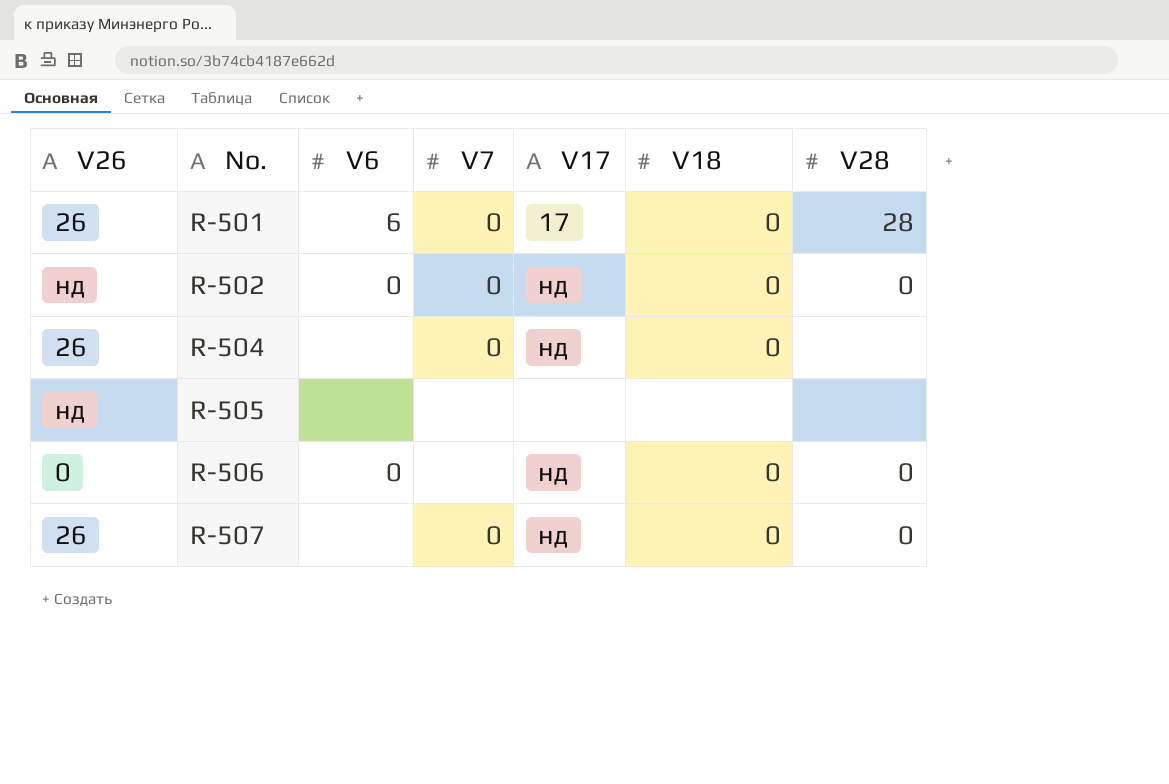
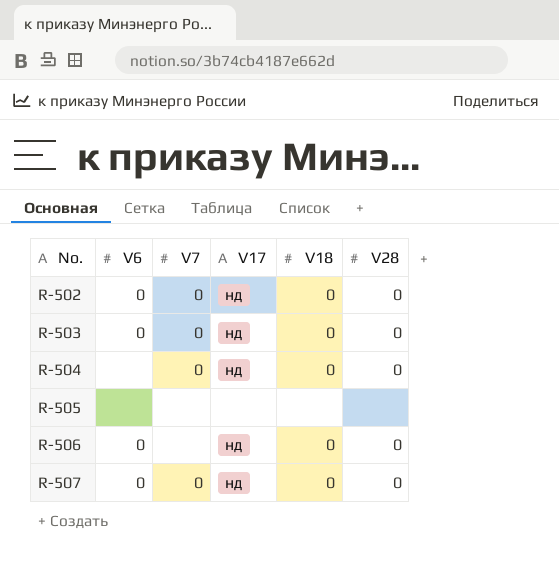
column V26 | position: 1 -> none
row R-501: 26 | 6 | 0 | 17 | 0 | 28 -> none
row R-503: none -> 0 | 0 | нд | 0 | 0
R-504 | V28: none -> 0
R-507 | V6: none -> 0

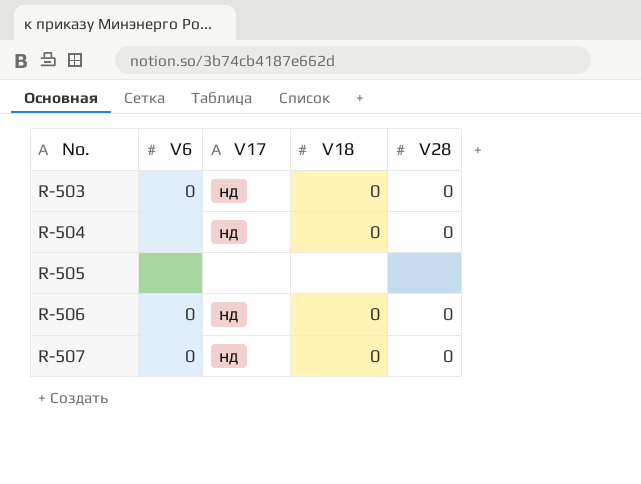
column V7 | position: 3 -> none
row R-502: 0 | 0 | нд | 0 | 0 -> none

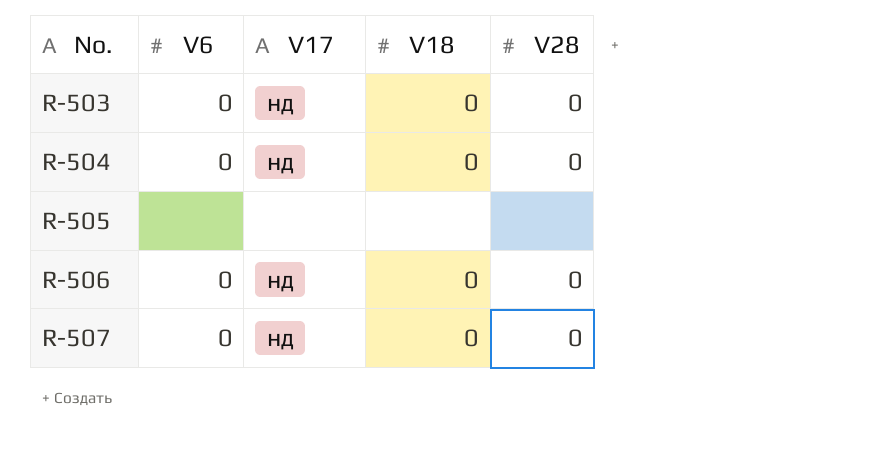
R-504 | V6: none -> 0

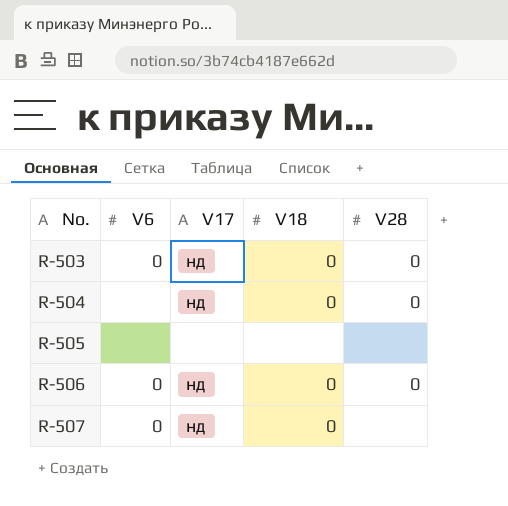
R-504 | V6: 0 -> none
R-507 | V28: 0 -> none

